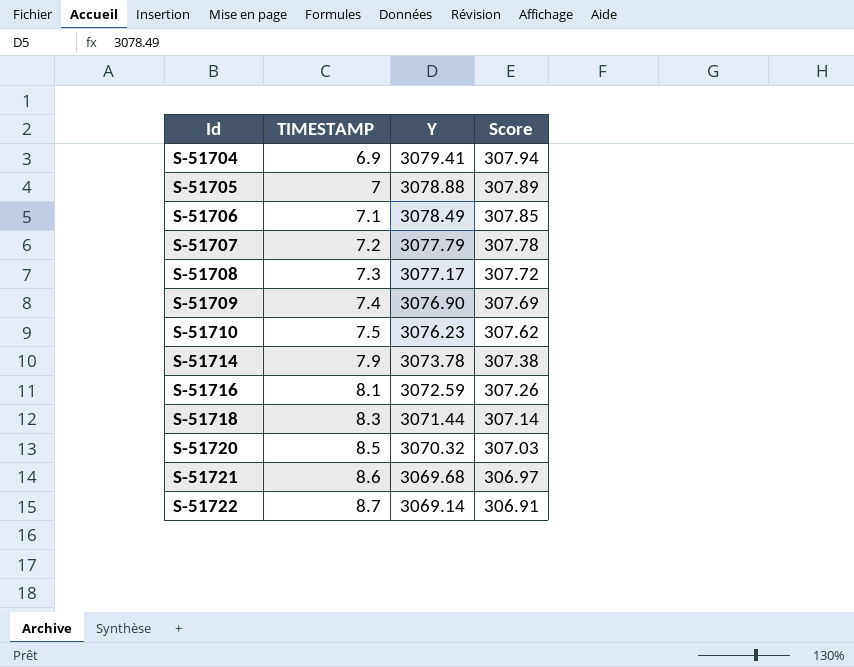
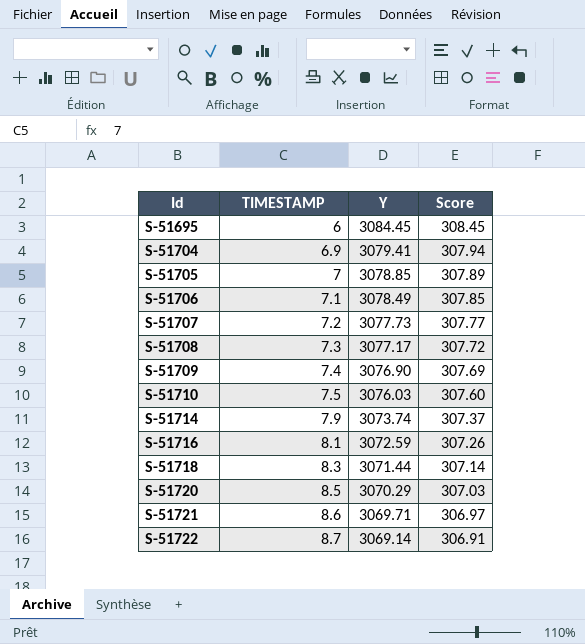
row S-51695: none -> 6 | 3084.45 | 308.45
S-51705 | Y: 3078.88 -> 3078.85
S-51707 | Y: 3077.79 -> 3077.73
S-51707 | Score: 307.78 -> 307.77
S-51710 | Y: 3076.23 -> 3076.03
S-51710 | Score: 307.62 -> 307.60
S-51714 | Y: 3073.78 -> 3073.74
S-51714 | Score: 307.38 -> 307.37
S-51720 | Y: 3070.32 -> 3070.29
S-51721 | Y: 3069.68 -> 3069.71

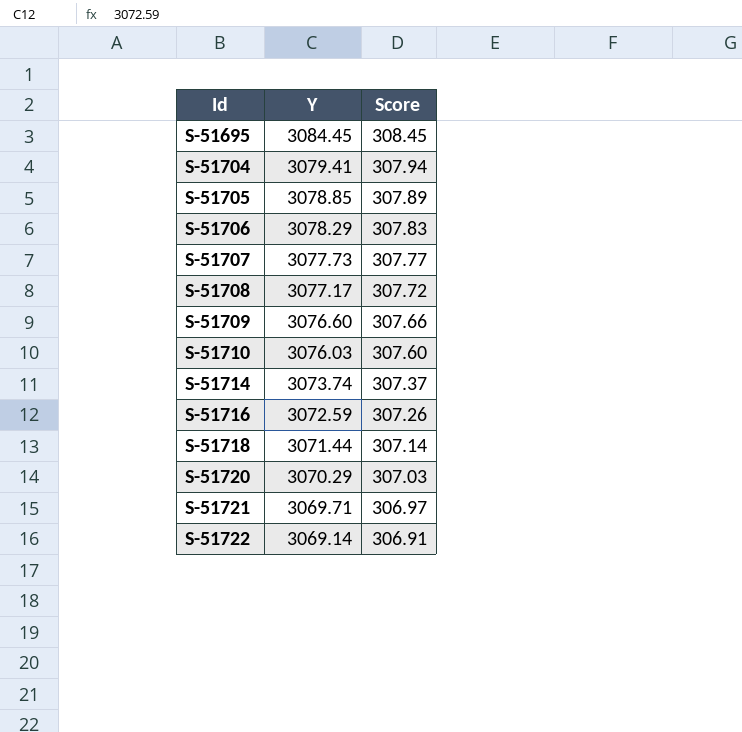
column TIMESTAMP | position: 2 -> none
S-51706 | Y: 3078.49 -> 3078.29
S-51706 | Score: 307.85 -> 307.83
S-51709 | Y: 3076.90 -> 3076.60
S-51709 | Score: 307.69 -> 307.66

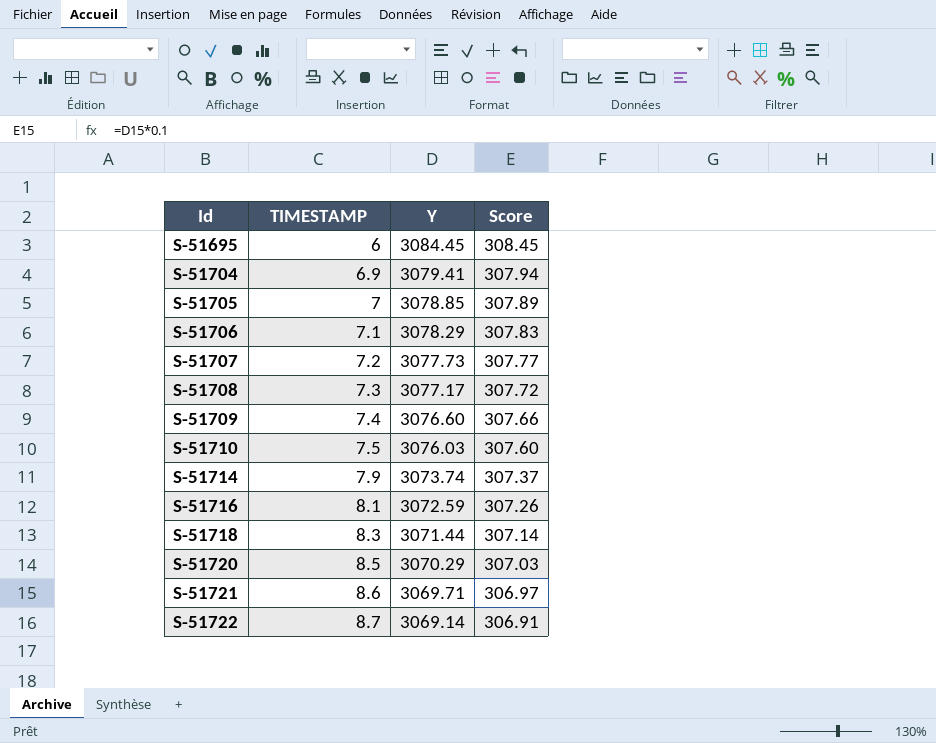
column TIMESTAMP | position: none -> 2

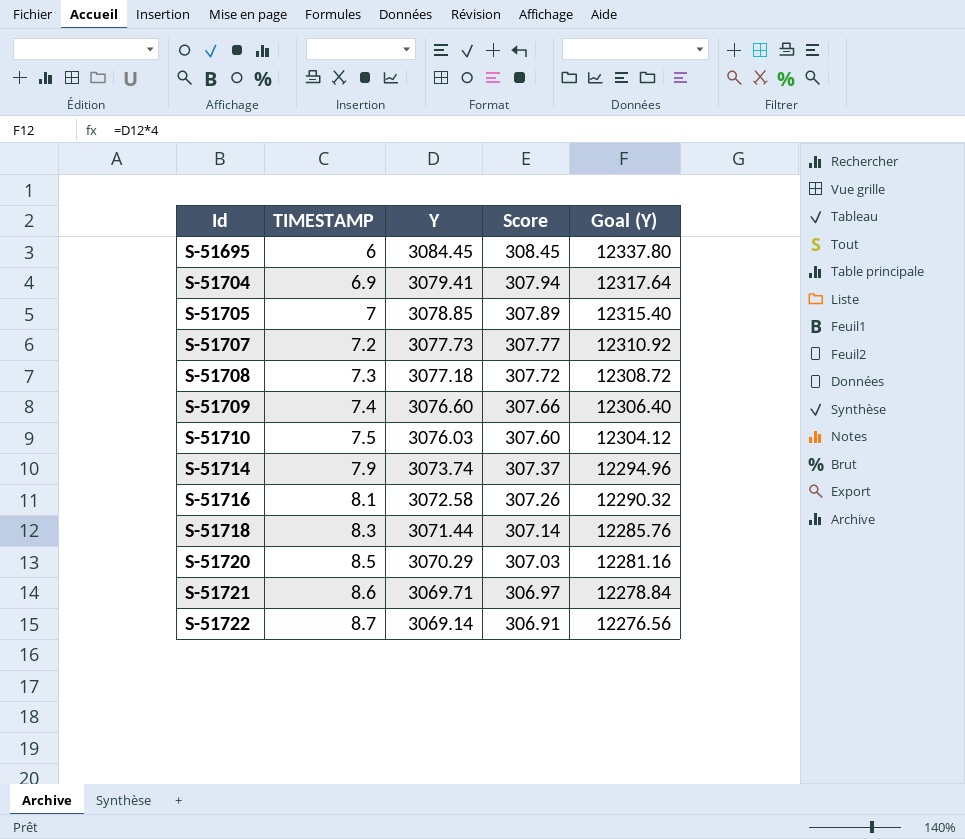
column Goal (Y) | formula: none -> [Y] * 4
row S-51706: 7.1 | 3078.29 | 307.83 -> none
S-51708 | Y: 3077.17 -> 3077.18
S-51716 | Y: 3072.59 -> 3072.58

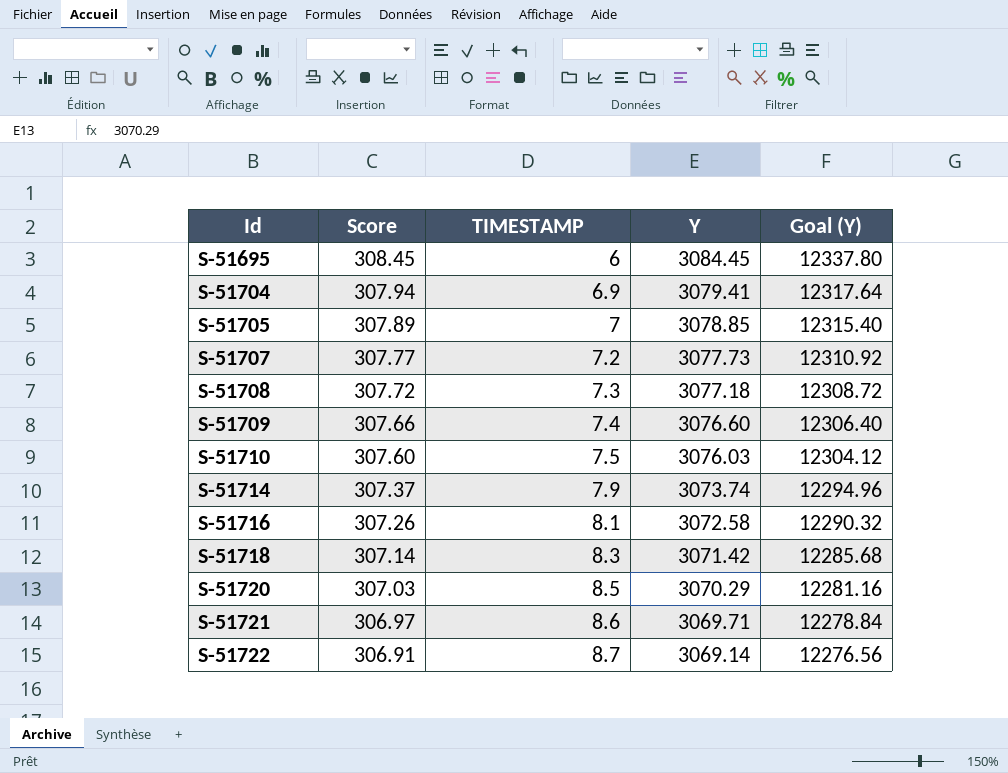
column Score | position: 4 -> 2
S-51718 | Y: 3071.44 -> 3071.42
S-51718 | Goal (Y): 12285.76 -> 12285.68

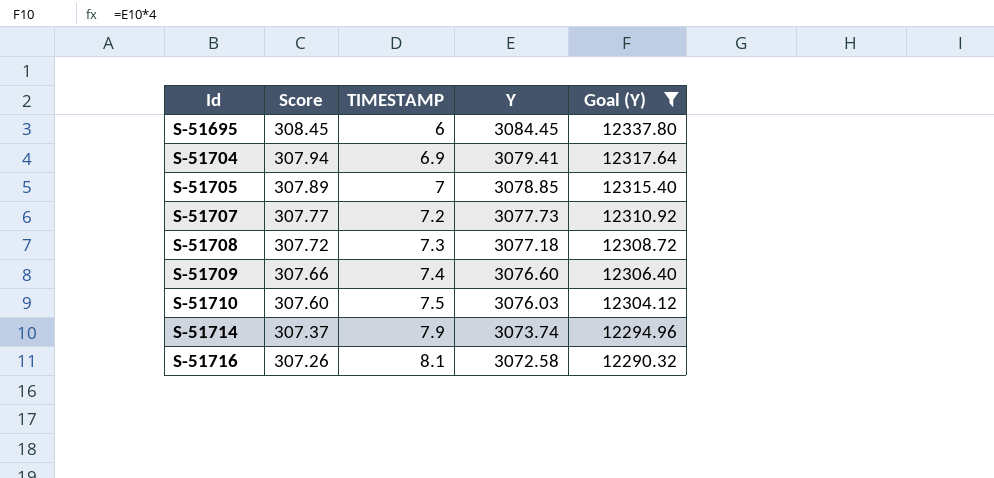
filter: none -> Goal (Y) >= 12290.32

